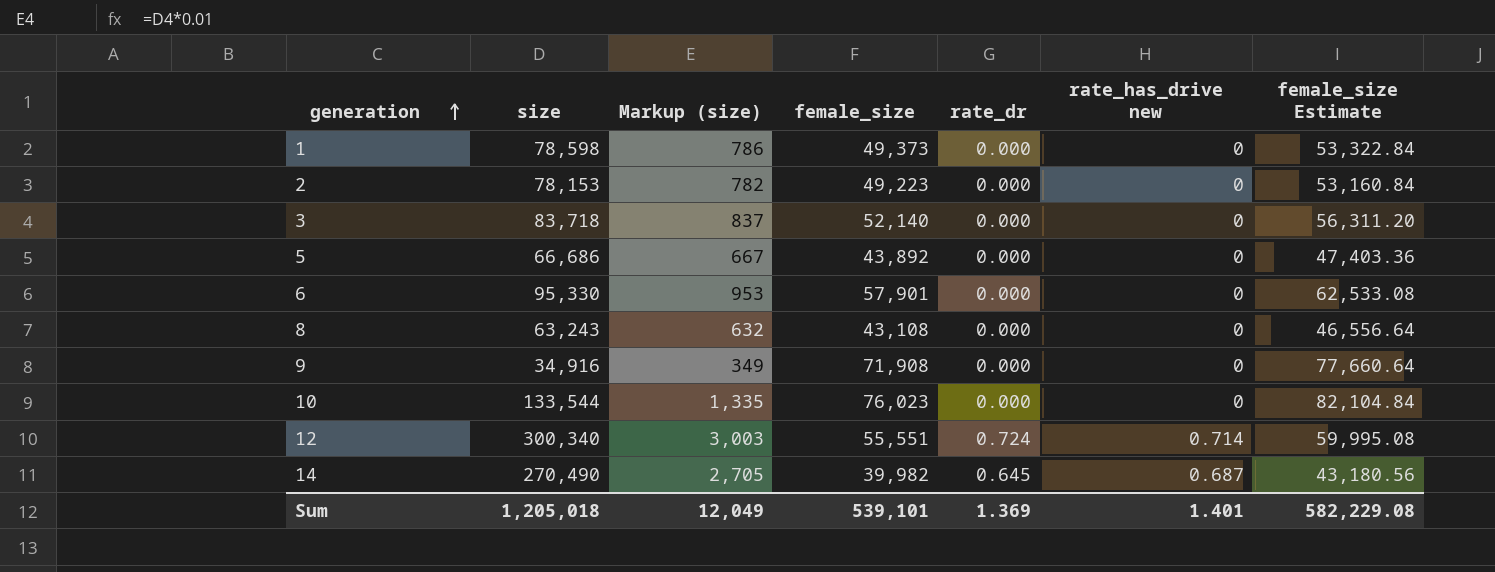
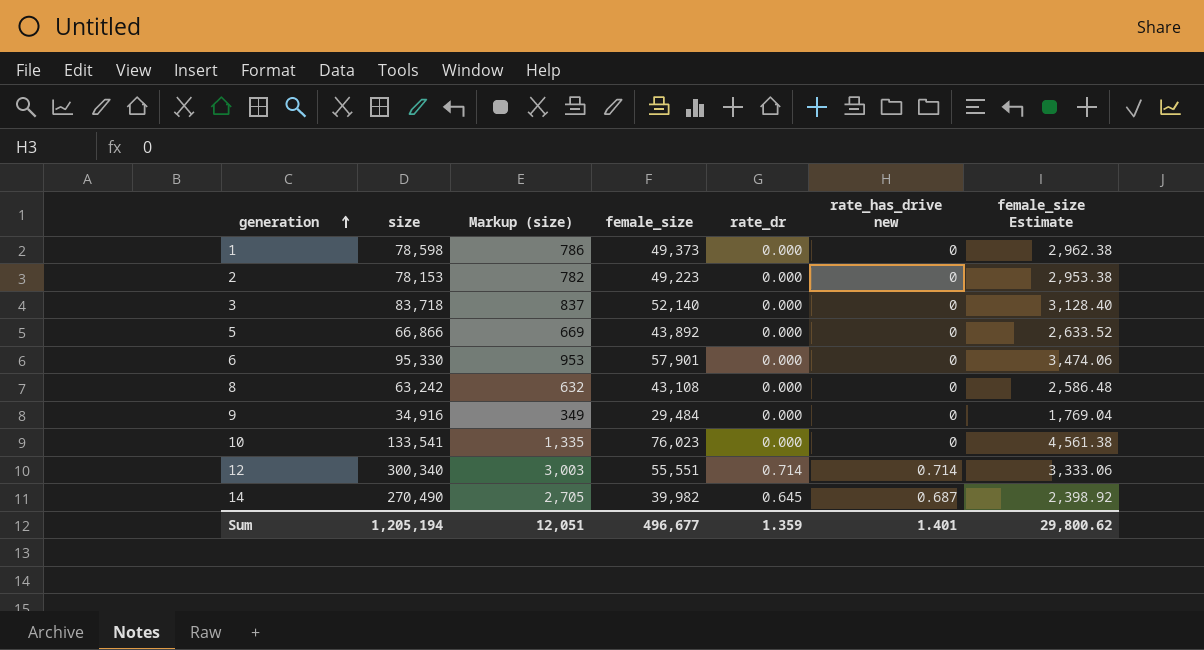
column female_size Estimate | formula: [female_size] * 1.08 -> [female_size] * 0.06
5 | size: 66,686 -> 66,866
5 | Markup (size): 667 -> 669
8 | size: 63,243 -> 63,242
9 | female_size: 71,908 -> 29,484
10 | size: 133,544 -> 133,541
12 | rate_dr: 0.724 -> 0.714
Sum | size: 1,205,018 -> 1,205,194
Sum | Markup (size): 12,049 -> 12,051
Sum | female_size: 539,101 -> 496,677
Sum | rate_dr: 1.369 -> 1.359
Sum | female_size Estimate: 582,229.08 -> 29,800.62

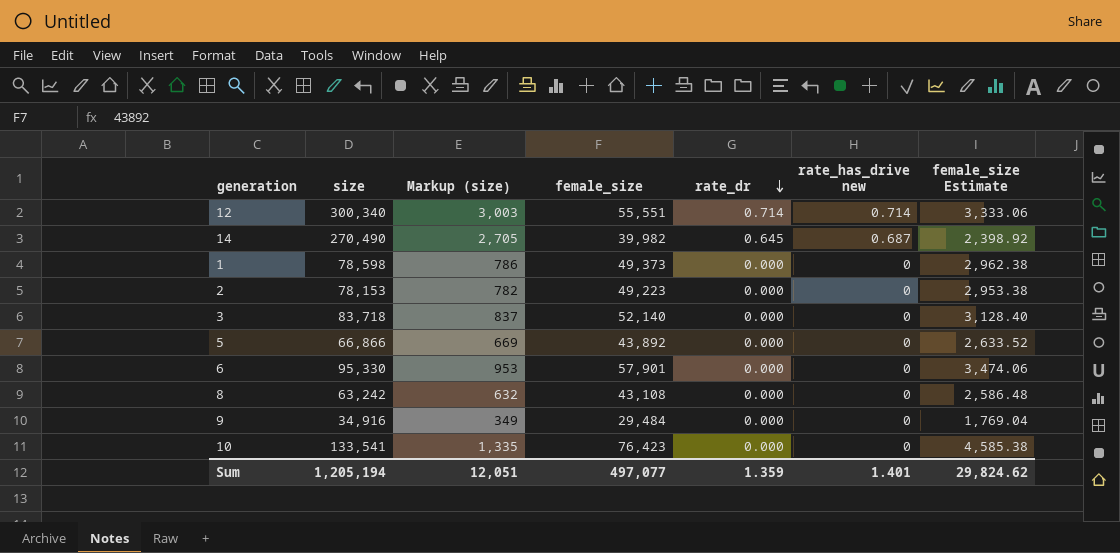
row order: generation ascending -> rate_dr descending
10 | female_size: 76,023 -> 76,423
10 | female_size Estimate: 4,561.38 -> 4,585.38
Sum | female_size: 496,677 -> 497,077
Sum | female_size Estimate: 29,800.62 -> 29,824.62

